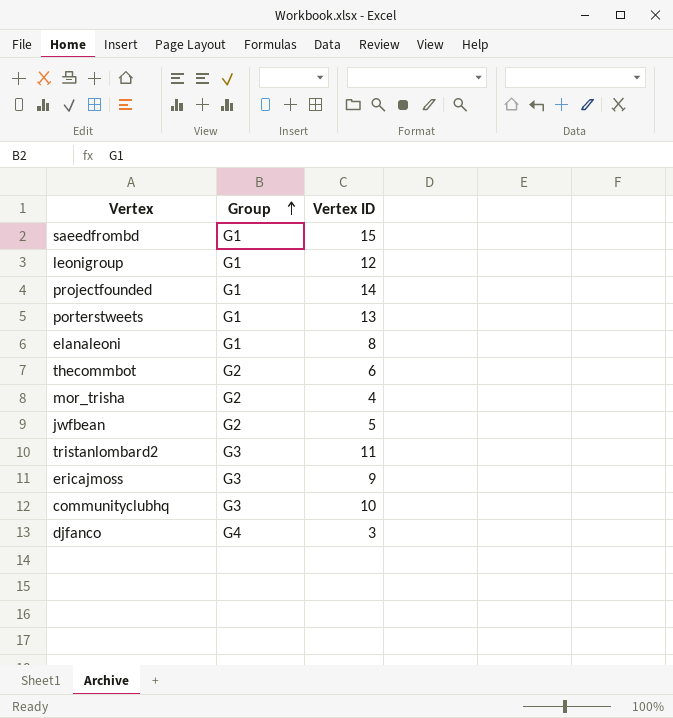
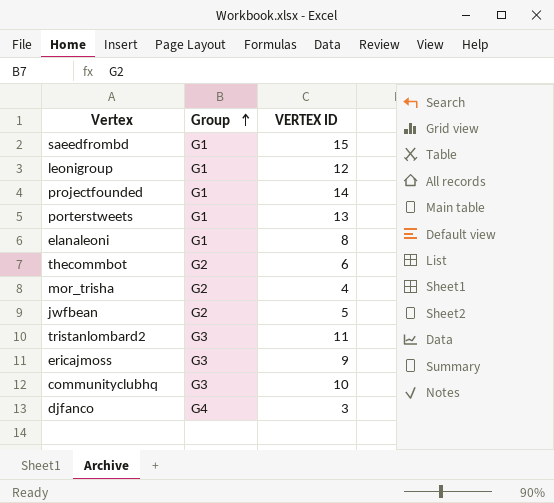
column name: Vertex ID -> VERTEX ID

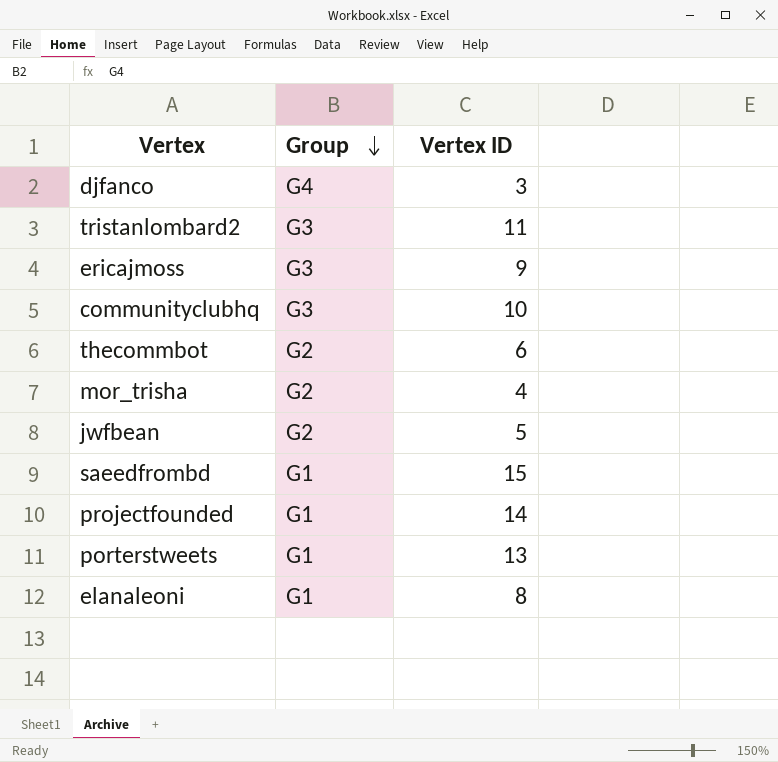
row order: Group ascending -> Group descending
column name: VERTEX ID -> Vertex ID
row leonigroup: G1 | 12 -> none

